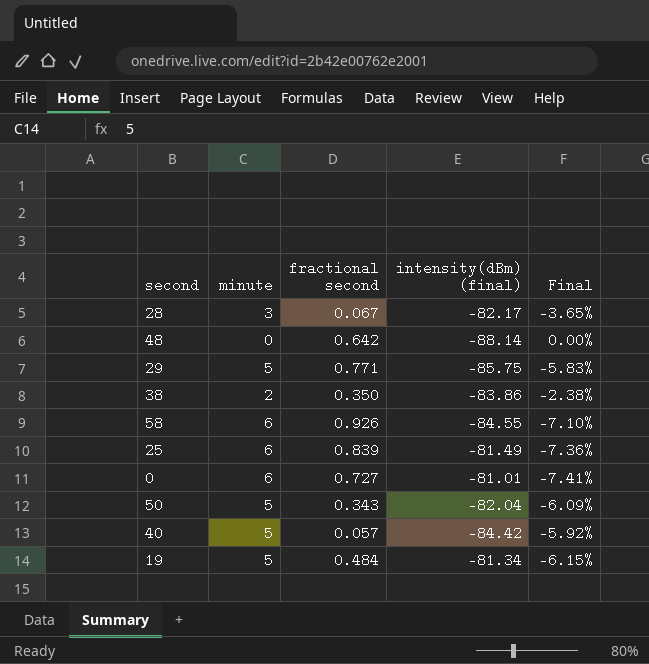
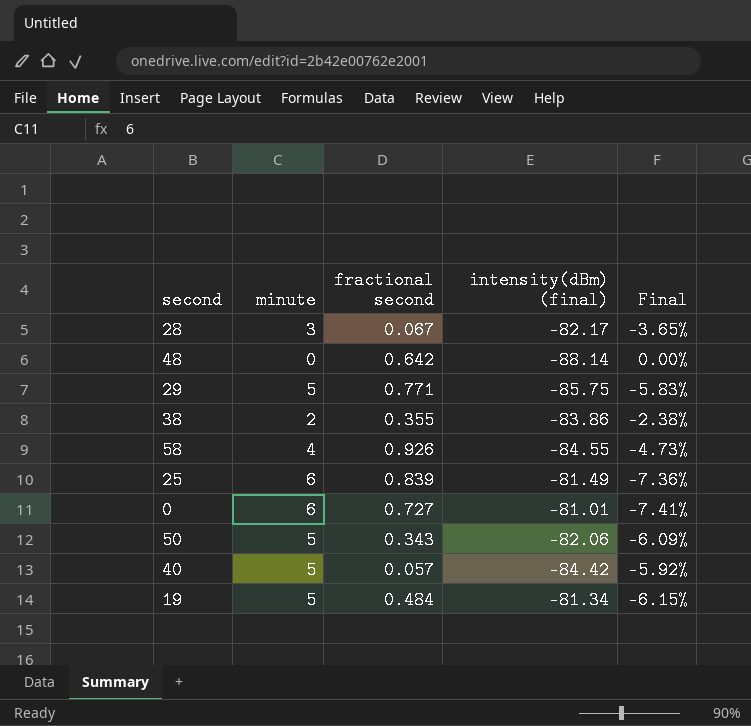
38 | fractional second: 0.350 -> 0.355
58 | minute: 6 -> 4
58 | Final: -7.10% -> -4.73%
50 | intensity(dBm) (final): -82.04 -> -82.06

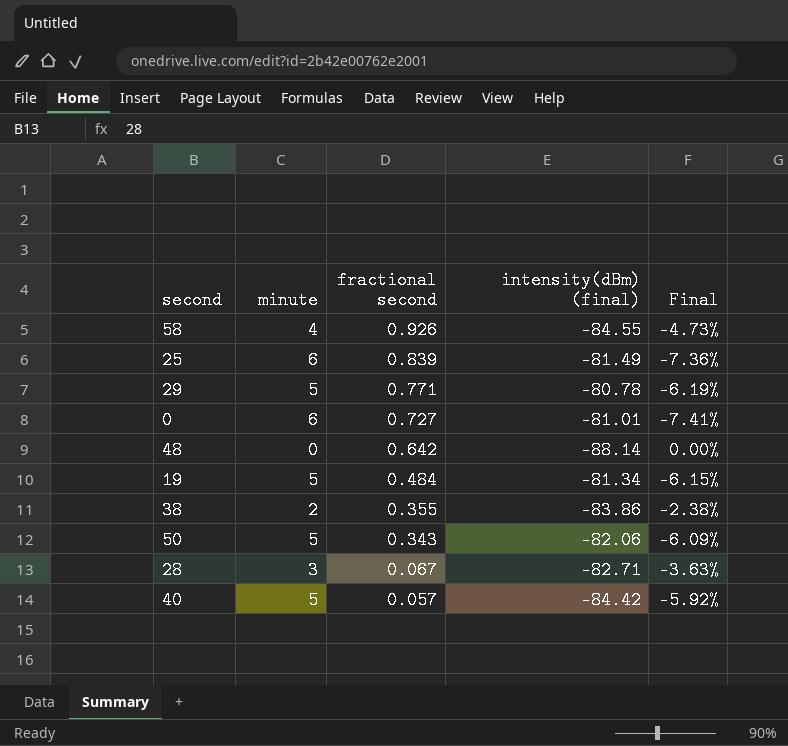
row order: none -> fractional second descending
29 | intensity(dBm) (final): -85.75 -> -80.78
29 | Final: -5.83% -> -6.19%
28 | intensity(dBm) (final): -82.17 -> -82.71
28 | Final: -3.65% -> -3.63%

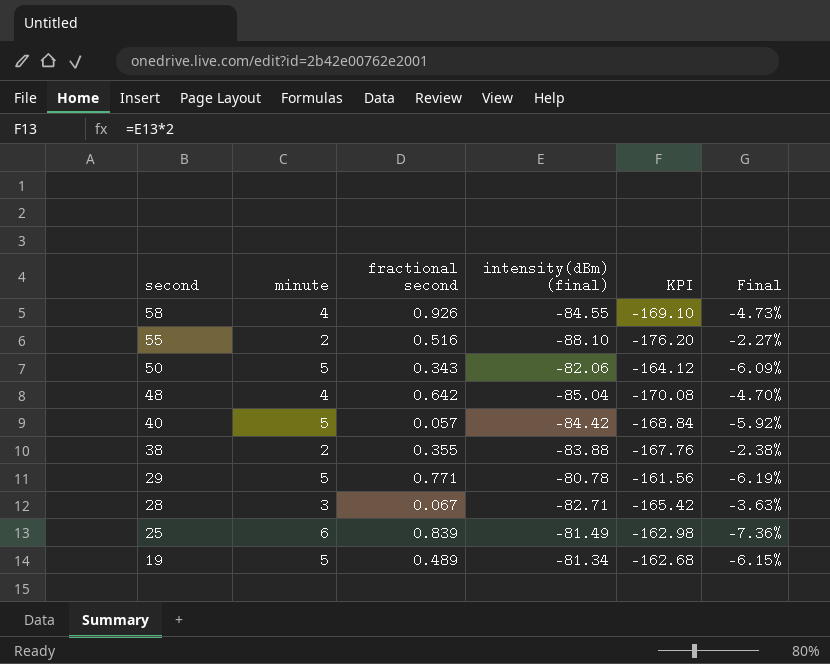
row order: fractional second descending -> second descending
column KPI | formula: none -> [intensity(dBm) (final)] * 2
row 0: 6 | 0.727 | -81.01 | -7.41% -> none
row 55: none -> 2 | 0.516 | -88.10 | -176.20 | -2.27%
48 | minute: 0 -> 4
48 | intensity(dBm) (final): -88.14 -> -85.04
48 | Final: 0.00% -> -4.70%
38 | intensity(dBm) (final): -83.86 -> -83.88
19 | fractional second: 0.484 -> 0.489

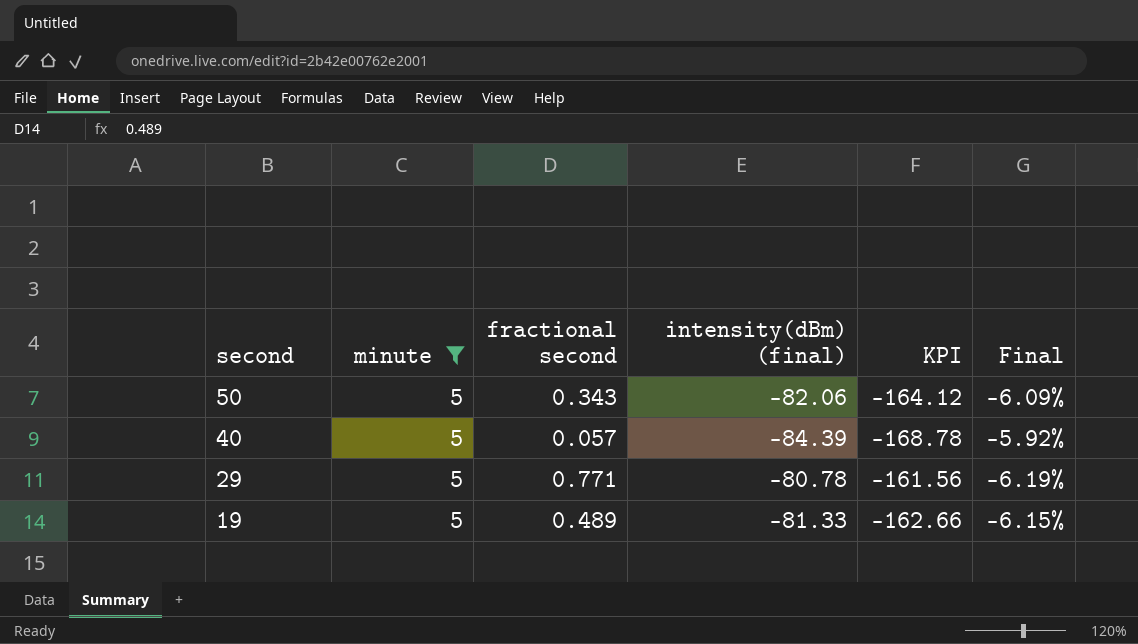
filter: none -> minute = 5
40 | intensity(dBm) (final): -84.42 -> -84.39
40 | KPI: -168.84 -> -168.78
19 | intensity(dBm) (final): -81.34 -> -81.33
19 | KPI: -162.68 -> -162.66

